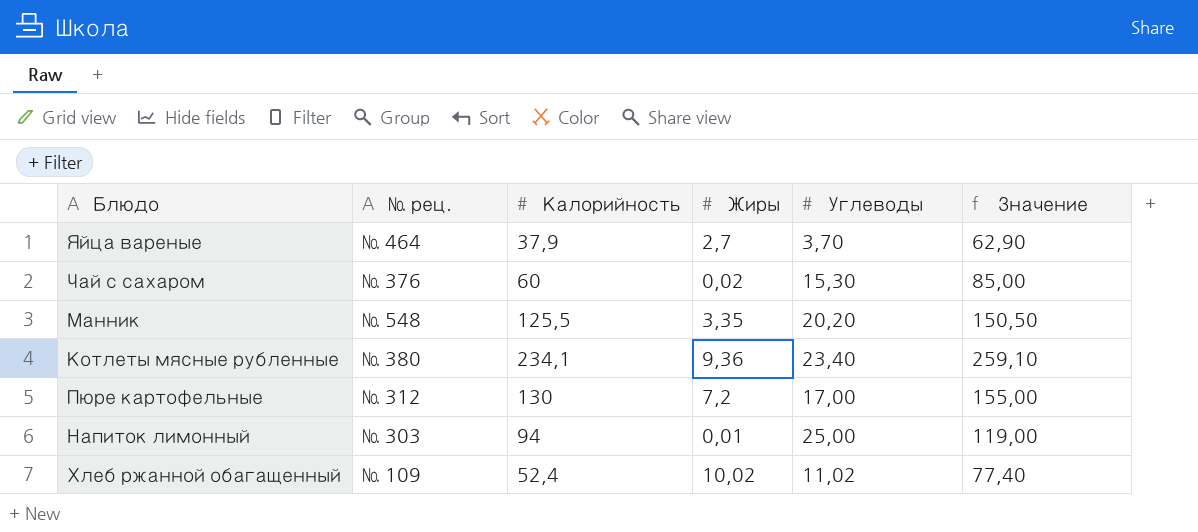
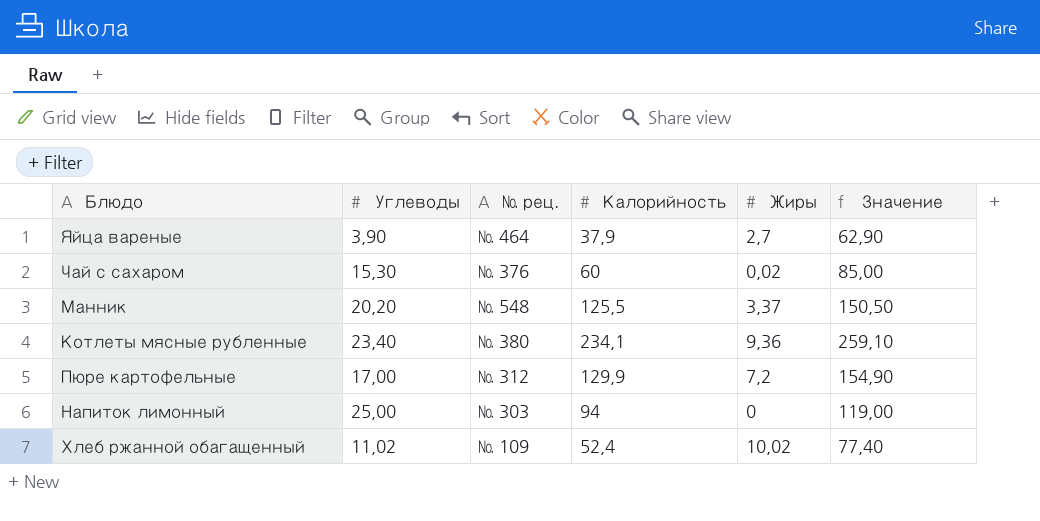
column Углеводы | position: 5 -> 2
Яйца вареные | Углеводы: 3,70 -> 3,90
Манник | Жиры: 3,35 -> 3,37
Пюре картофельные | Калорийность: 130 -> 129,9
Пюре картофельные | Значение: 155,00 -> 154,90
Напиток лимонный | Жиры: 0,01 -> 0

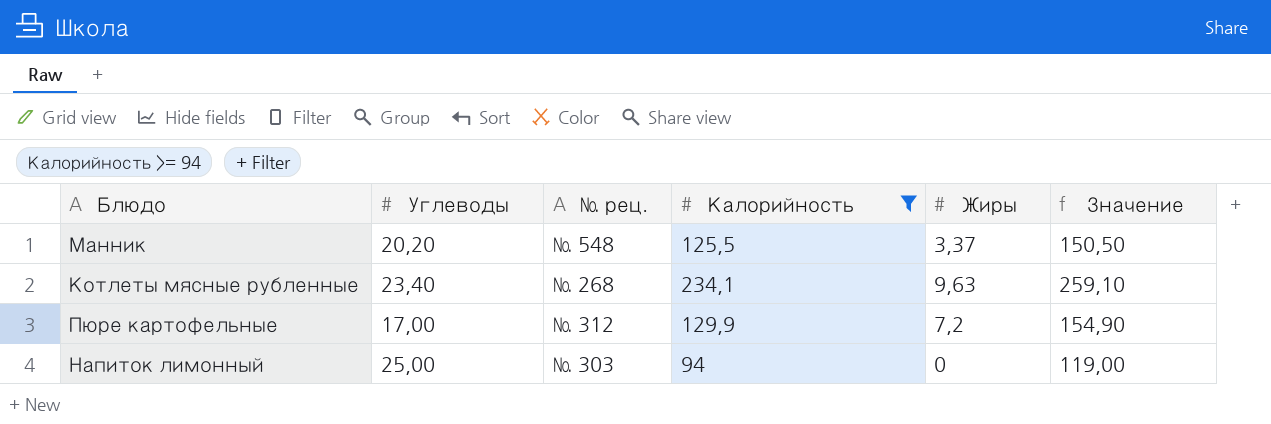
filter: none -> Калорийность >= 94
Котлеты мясные рубленные | № рец.: № 380 -> № 268
Котлеты мясные рубленные | Жиры: 9,36 -> 9,63

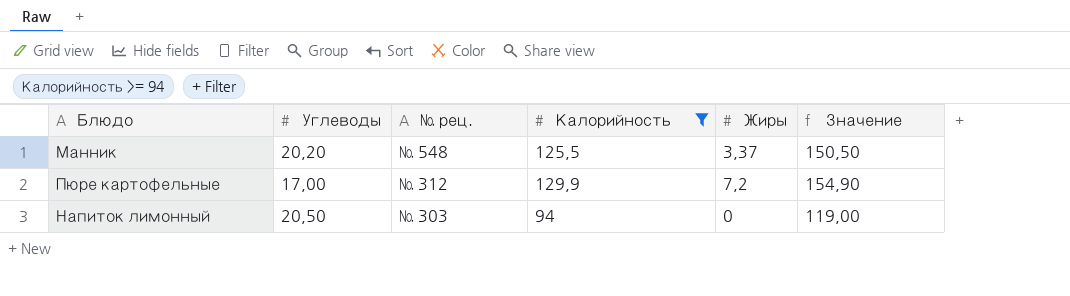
row Котлеты мясные рубленные: 23,40 | № 268 | 234,1 | 9,63 | 259,10 -> none
Напиток лимонный | Углеводы: 25,00 -> 20,50

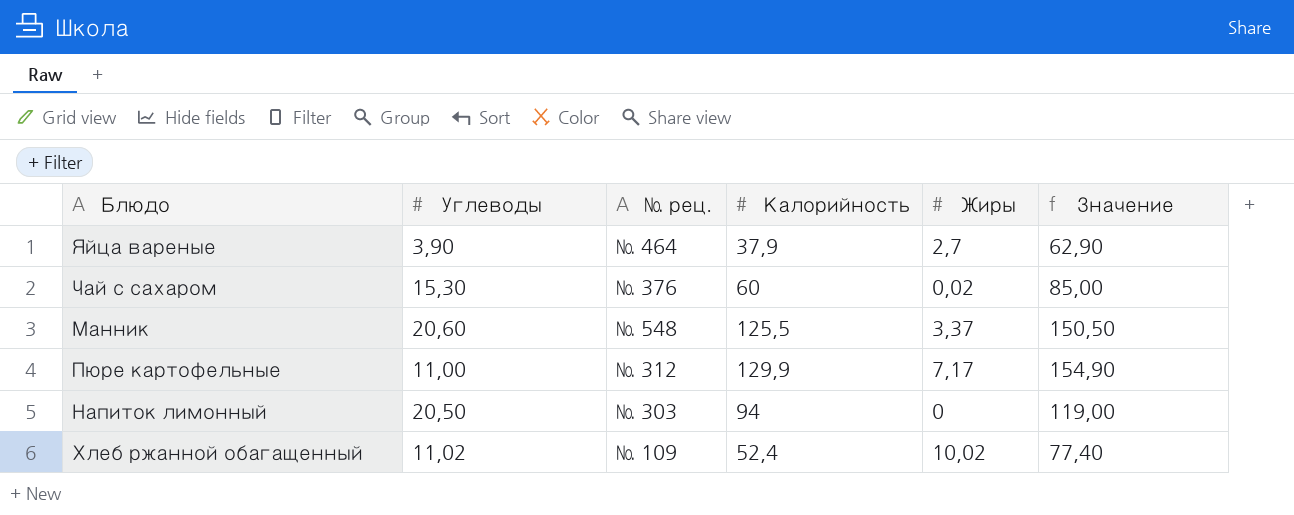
filter: Калорийность >= 94 -> none
Манник | Углеводы: 20,20 -> 20,60
Пюре картофельные | Углеводы: 17,00 -> 11,00
Пюре картофельные | Жиры: 7,2 -> 7,17

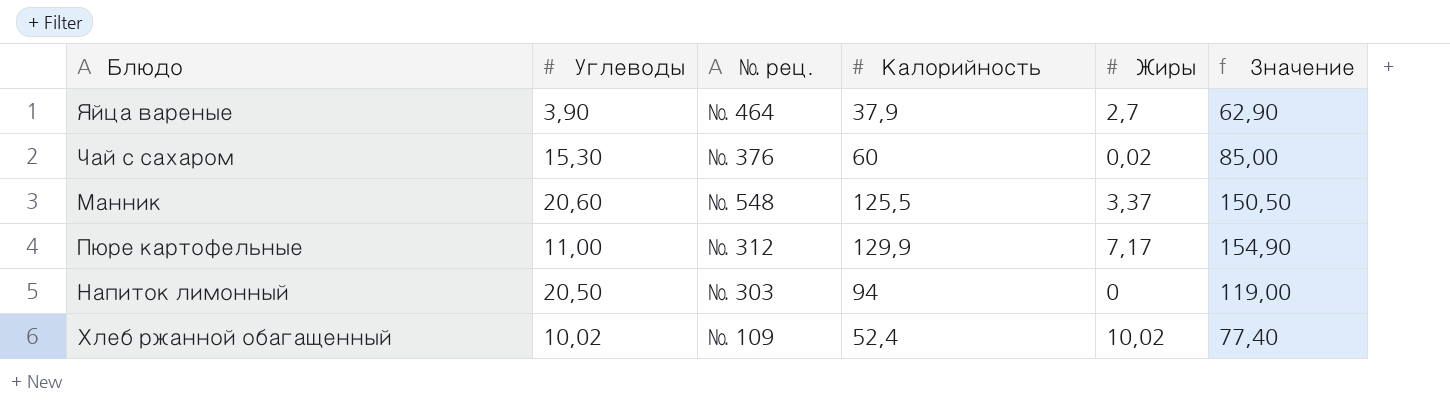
Хлеб ржанной обагащенный | Углеводы: 11,02 -> 10,02

